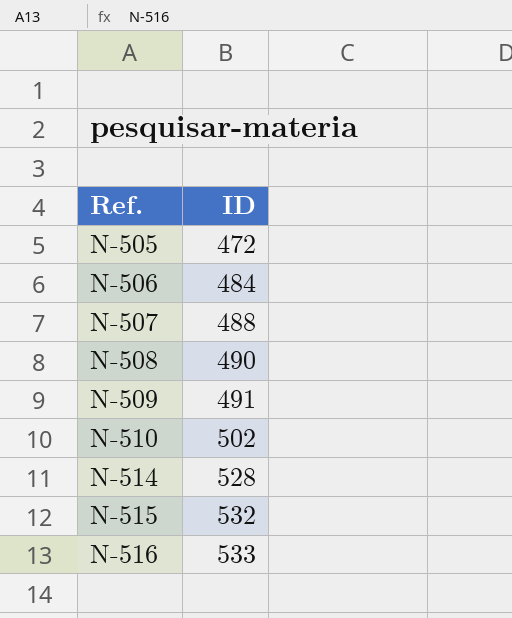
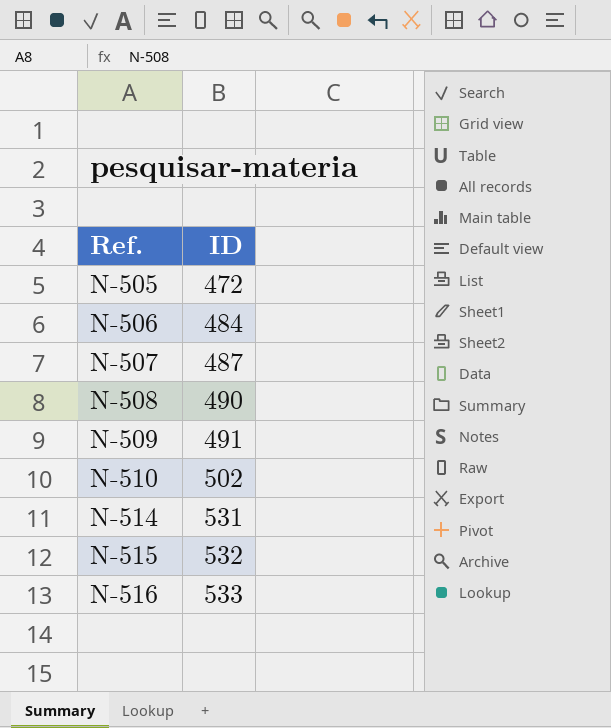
N-507 | ID: 488 -> 487
N-514 | ID: 528 -> 531

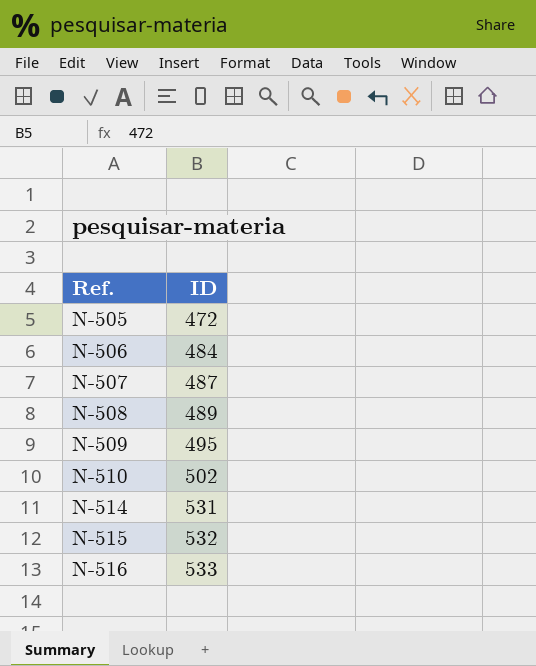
N-508 | ID: 490 -> 489
N-509 | ID: 491 -> 495

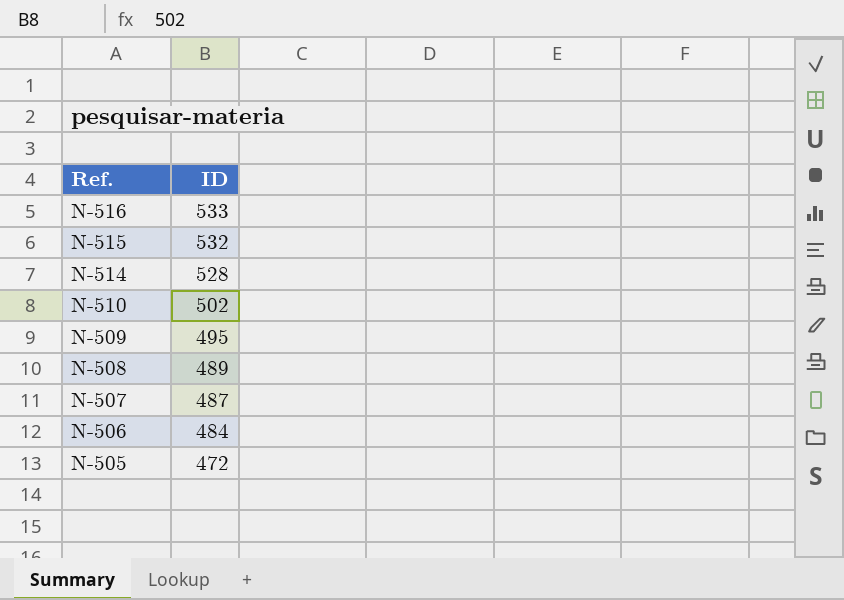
row order: Ref. ascending -> Ref. descending
N-514 | ID: 531 -> 528

